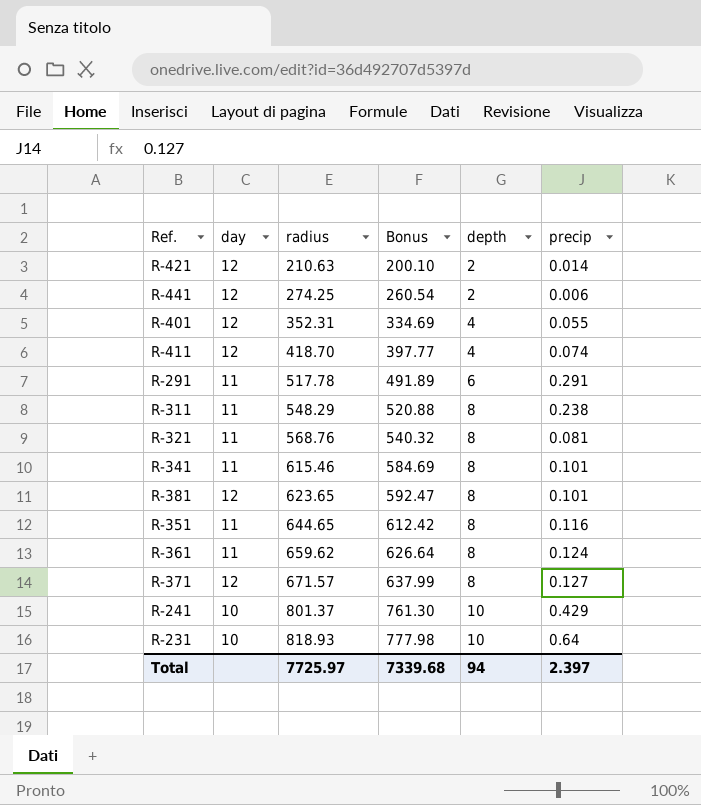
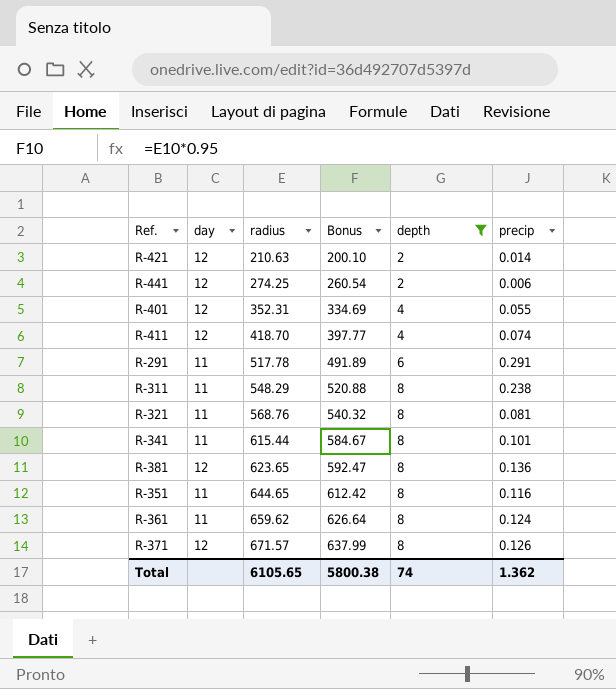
filter: none -> depth != 10
R-341 | radius: 615.46 -> 615.44
R-341 | Bonus: 584.69 -> 584.67
R-381 | precip: 0.101 -> 0.136
R-371 | precip: 0.127 -> 0.126
Total | radius: 7725.97 -> 6105.65
Total | Bonus: 7339.68 -> 5800.38
Total | depth: 94 -> 74
Total | precip: 2.397 -> 1.362

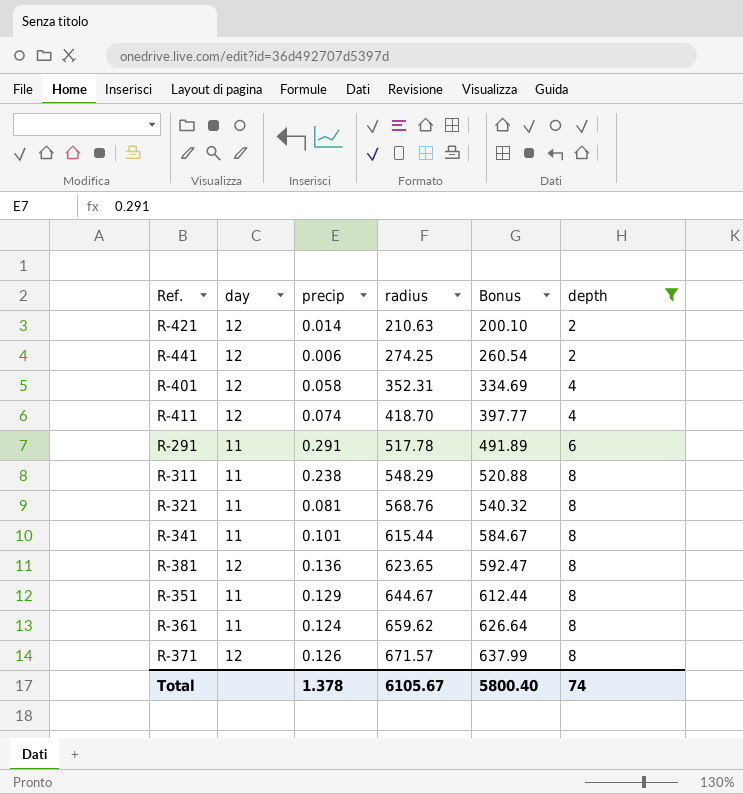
column precip | position: 6 -> 3
R-401 | precip: 0.055 -> 0.058
R-351 | precip: 0.116 -> 0.129
R-351 | radius: 644.65 -> 644.67
R-351 | Bonus: 612.42 -> 612.44
Total | precip: 1.362 -> 1.378
Total | radius: 6105.65 -> 6105.67
Total | Bonus: 5800.38 -> 5800.40

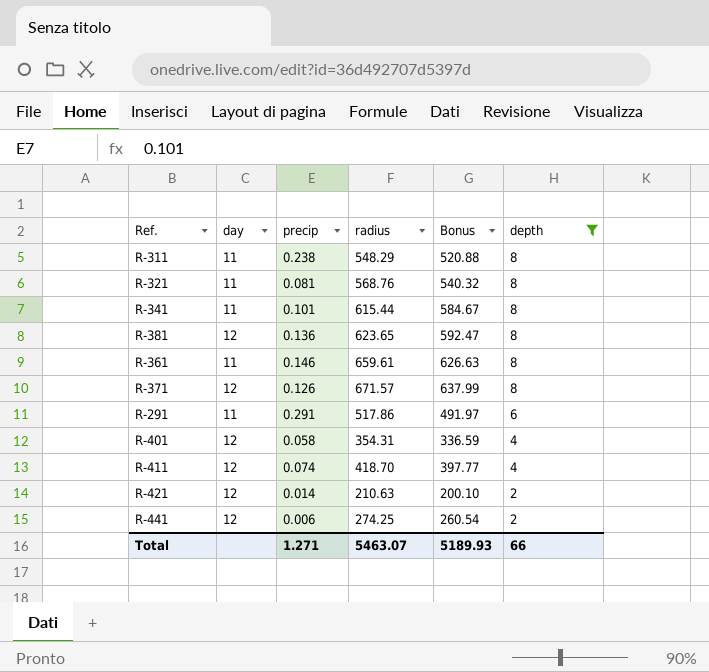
row order: radius ascending -> depth descending
row R-351: 11 | 0.129 | 644.67 | 612.44 | 8 -> none
R-361 | precip: 0.124 -> 0.146
R-361 | radius: 659.62 -> 659.61
R-361 | Bonus: 626.64 -> 626.63
R-291 | radius: 517.78 -> 517.86
R-291 | Bonus: 491.89 -> 491.97
R-401 | radius: 352.31 -> 354.31
R-401 | Bonus: 334.69 -> 336.59
Total | precip: 1.378 -> 1.271
Total | radius: 6105.67 -> 5463.07
Total | Bonus: 5800.40 -> 5189.93
Total | depth: 74 -> 66

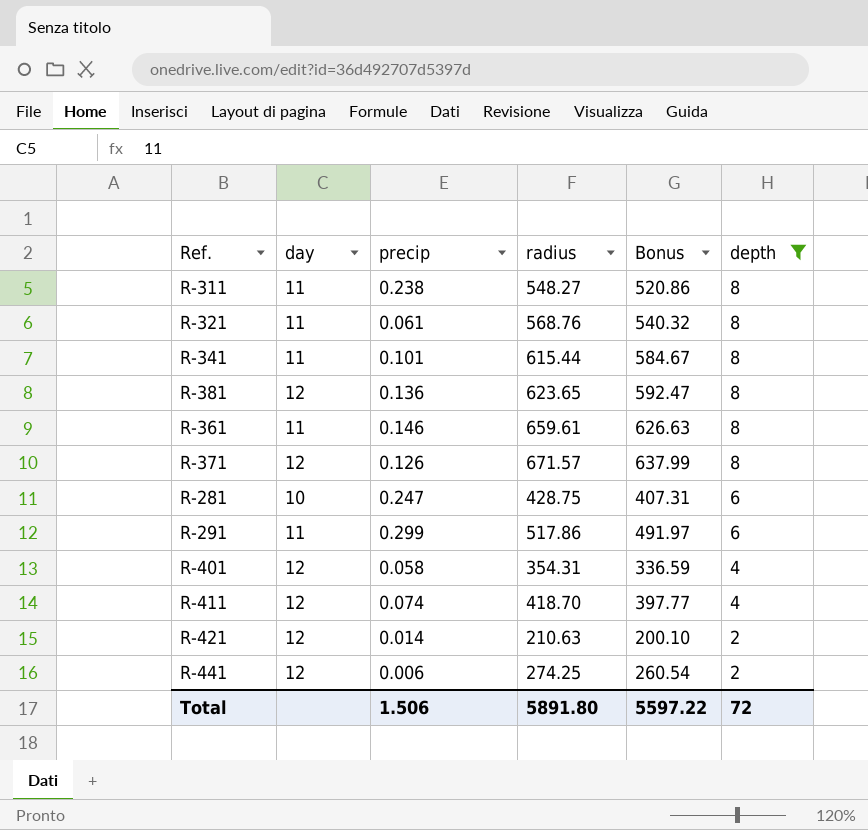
R-311 | radius: 548.29 -> 548.27
R-311 | Bonus: 520.88 -> 520.86
R-321 | precip: 0.081 -> 0.061
row R-281: none -> 10 | 0.247 | 428.75 | 407.31 | 6
R-291 | precip: 0.291 -> 0.299
Total | precip: 1.271 -> 1.506
Total | radius: 5463.07 -> 5891.80
Total | Bonus: 5189.93 -> 5597.22
Total | depth: 66 -> 72

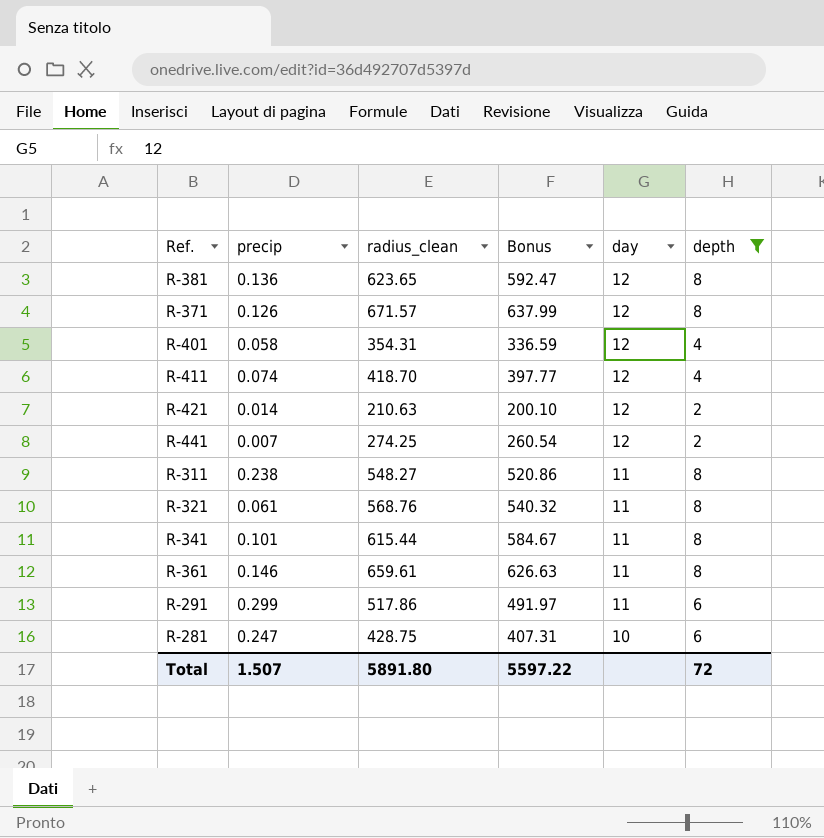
row order: depth descending -> day descending
column name: radius -> radius_clean
column day | position: 2 -> 5
R-441 | precip: 0.006 -> 0.007
Total | precip: 1.506 -> 1.507

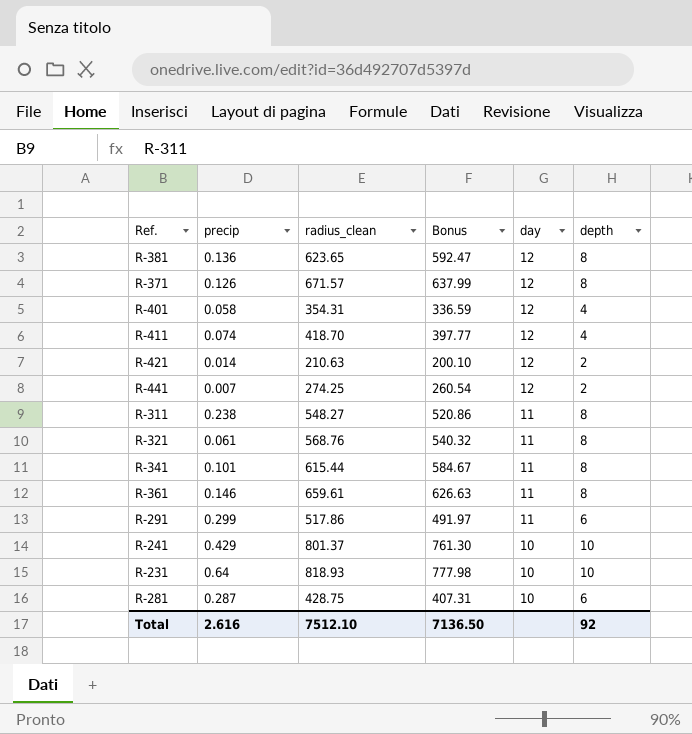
filter: depth != 10 -> none
R-281 | precip: 0.247 -> 0.287
Total | precip: 1.507 -> 2.616
Total | radius_clean: 5891.80 -> 7512.10
Total | Bonus: 5597.22 -> 7136.50
Total | depth: 72 -> 92

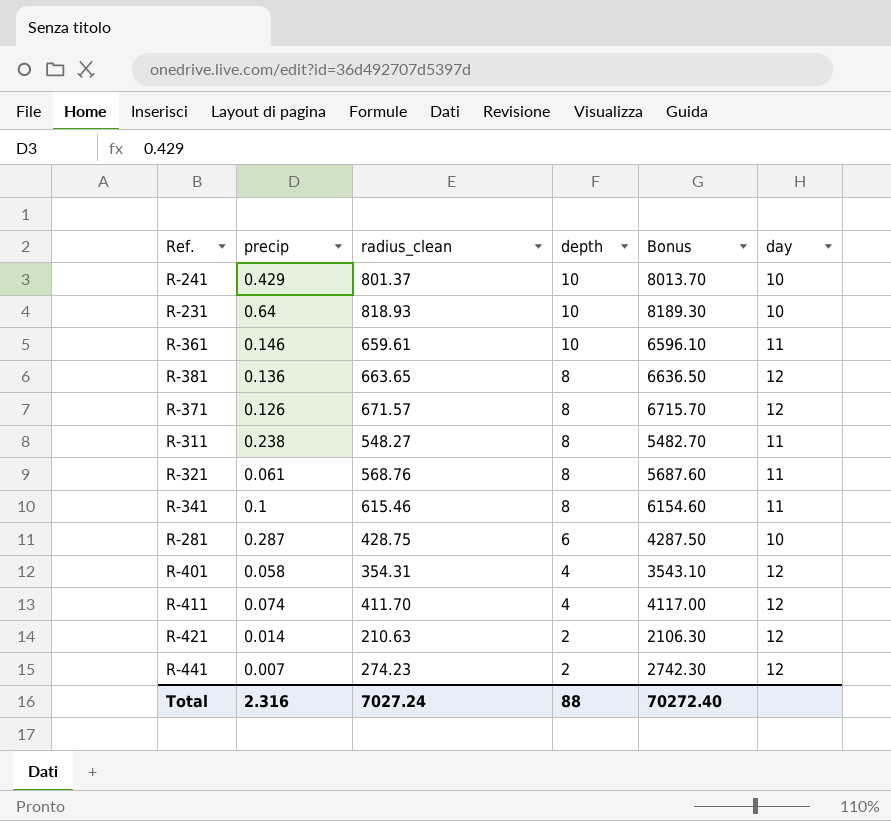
row order: day descending -> depth descending
column depth | position: 6 -> 4
column Bonus | formula: [radius_clean] * 0.95 -> [radius_clean] * 10
row R-291: 0.299 | 517.86 | 491.97 | 11 | 6 -> none
R-361 | depth: 8 -> 10
R-381 | radius_clean: 623.65 -> 663.65
R-341 | precip: 0.101 -> 0.1
R-341 | radius_clean: 615.44 -> 615.46
R-411 | radius_clean: 418.70 -> 411.70
R-441 | radius_clean: 274.25 -> 274.23
Total | precip: 2.616 -> 2.316
Total | radius_clean: 7512.10 -> 7027.24
Total | depth: 92 -> 88
Total | Bonus: 7136.50 -> 70272.40

